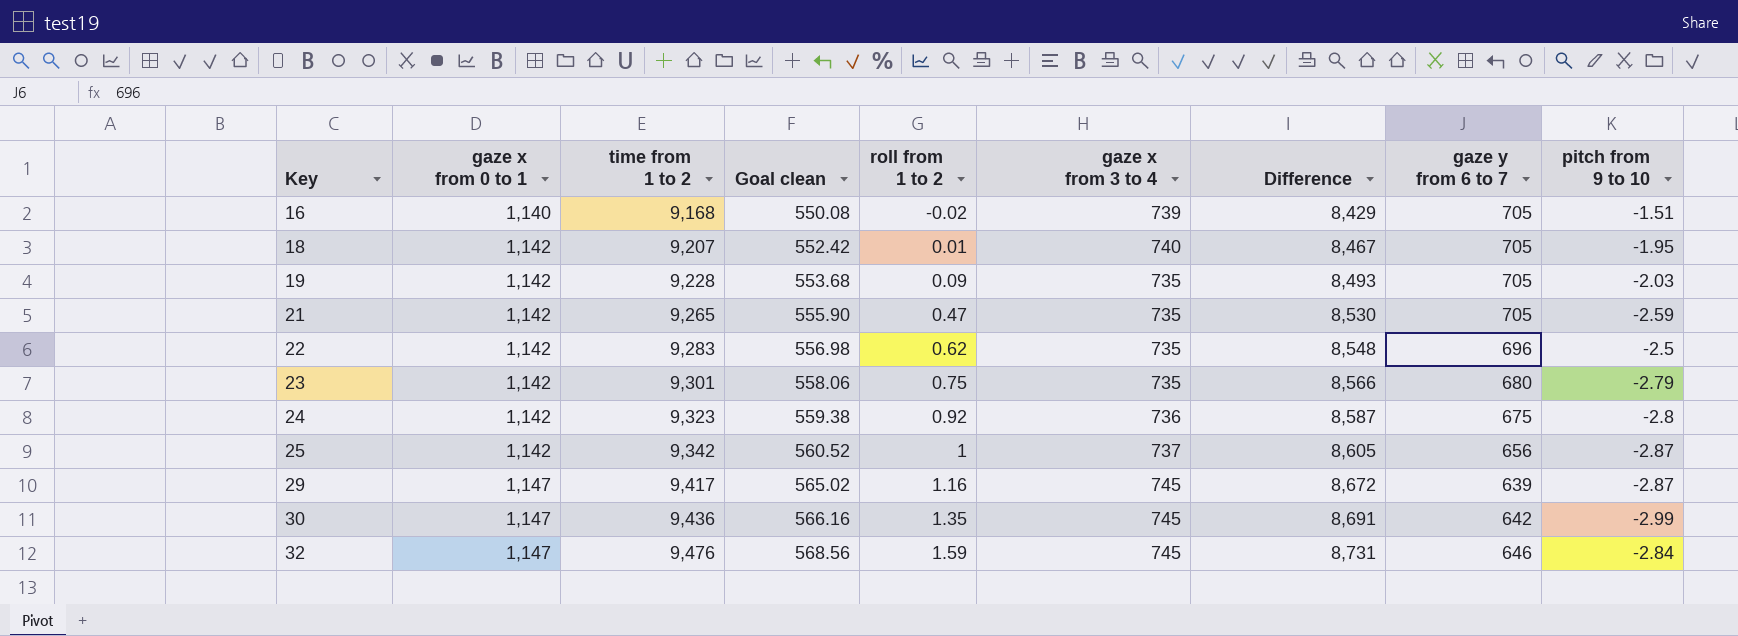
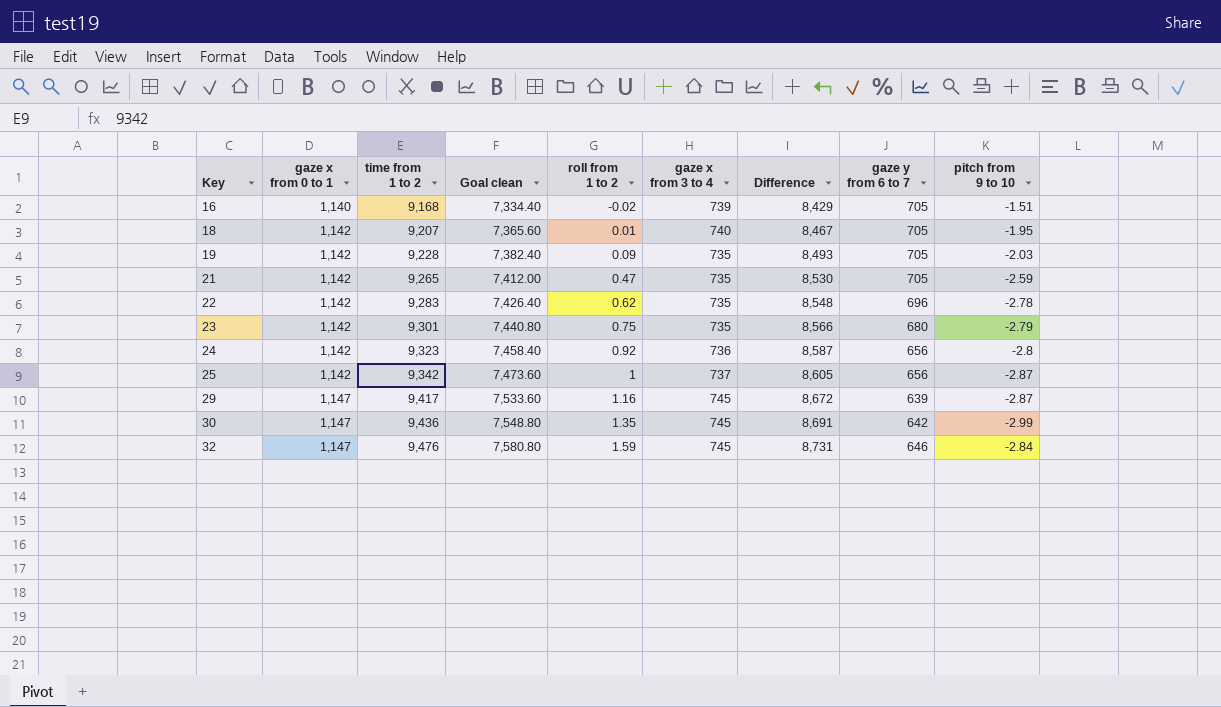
column Goal clean | formula: [time from 1 to 2] * 0.06 -> [time from 1 to 2] * 0.8
22 | pitch from 9 to 10: -2.5 -> -2.78
24 | gaze y from 6 to 7: 675 -> 656

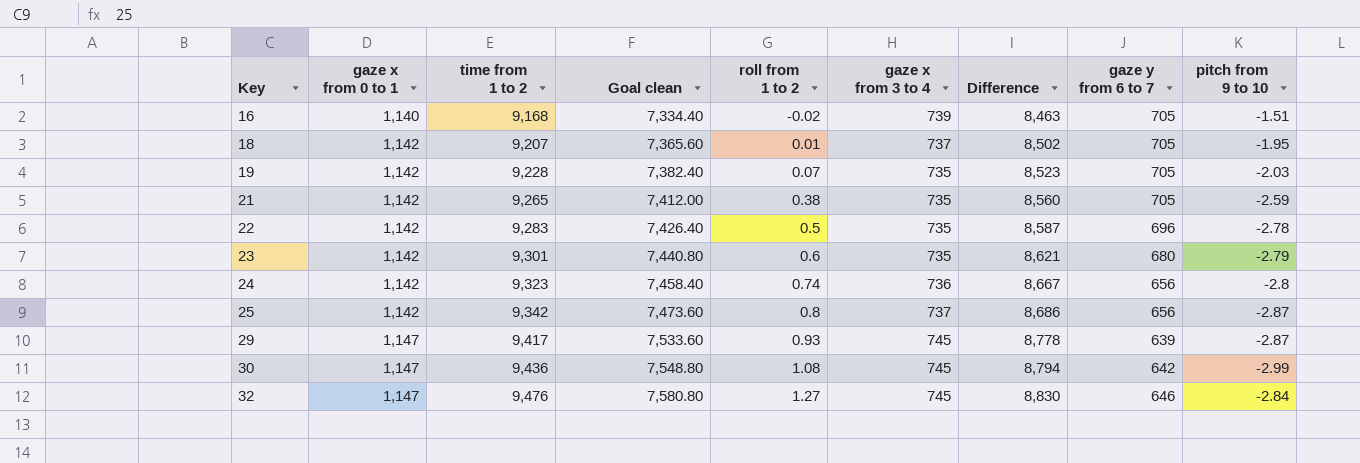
column Difference | formula: [time from 1 to 2] - [gaze x from 3 to 4] -> [time from 1 to 2] - [gaze y from 6 to 7]
18 | gaze x from 3 to 4: 740 -> 737
19 | roll from 1 to 2: 0.09 -> 0.07
21 | roll from 1 to 2: 0.47 -> 0.38
22 | roll from 1 to 2: 0.62 -> 0.5
23 | roll from 1 to 2: 0.75 -> 0.6
24 | roll from 1 to 2: 0.92 -> 0.74
25 | roll from 1 to 2: 1 -> 0.8
29 | roll from 1 to 2: 1.16 -> 0.93
30 | roll from 1 to 2: 1.35 -> 1.08
32 | roll from 1 to 2: 1.59 -> 1.27

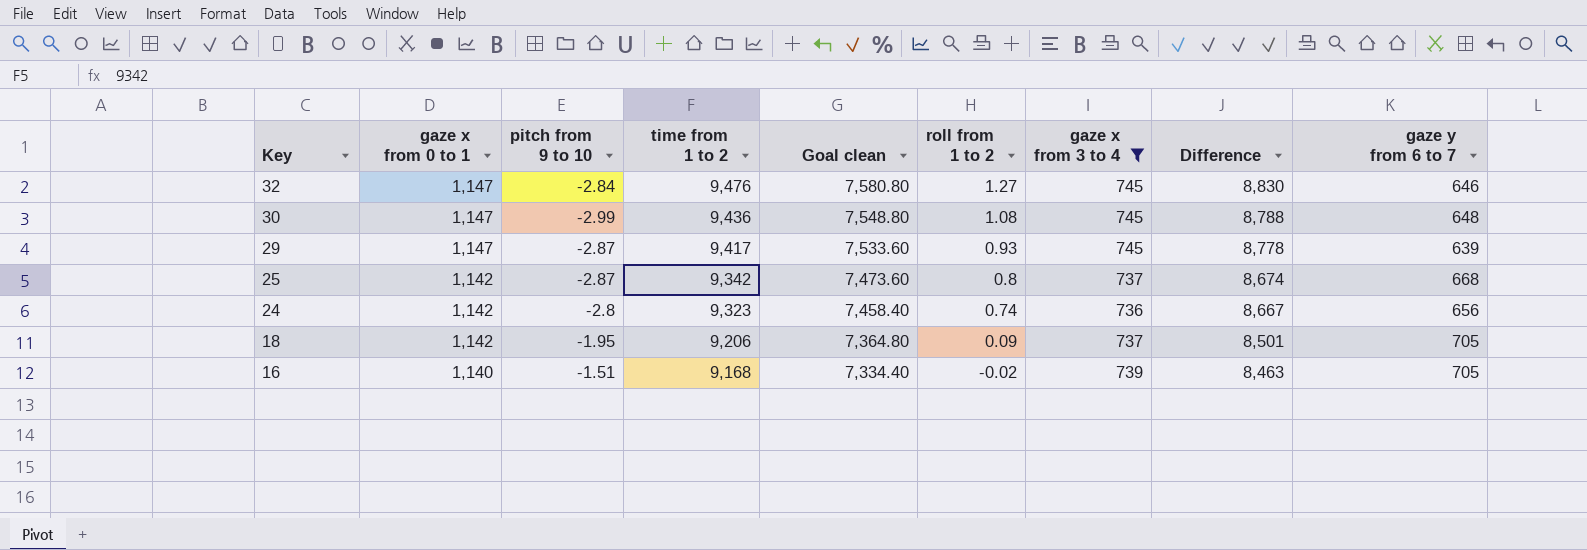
filter: none -> gaze x from 3 to 4 != 735
row order: Key ascending -> Key descending
column pitch from 9 to 10 | position: 9 -> 3
30 | Difference: 8,794 -> 8,788
30 | gaze y from 6 to 7: 642 -> 648
25 | Difference: 8,686 -> 8,674
25 | gaze y from 6 to 7: 656 -> 668
18 | time from 1 to 2: 9,207 -> 9,206
18 | Goal clean: 7,365.60 -> 7,364.80
18 | roll from 1 to 2: 0.01 -> 0.09
18 | Difference: 8,502 -> 8,501

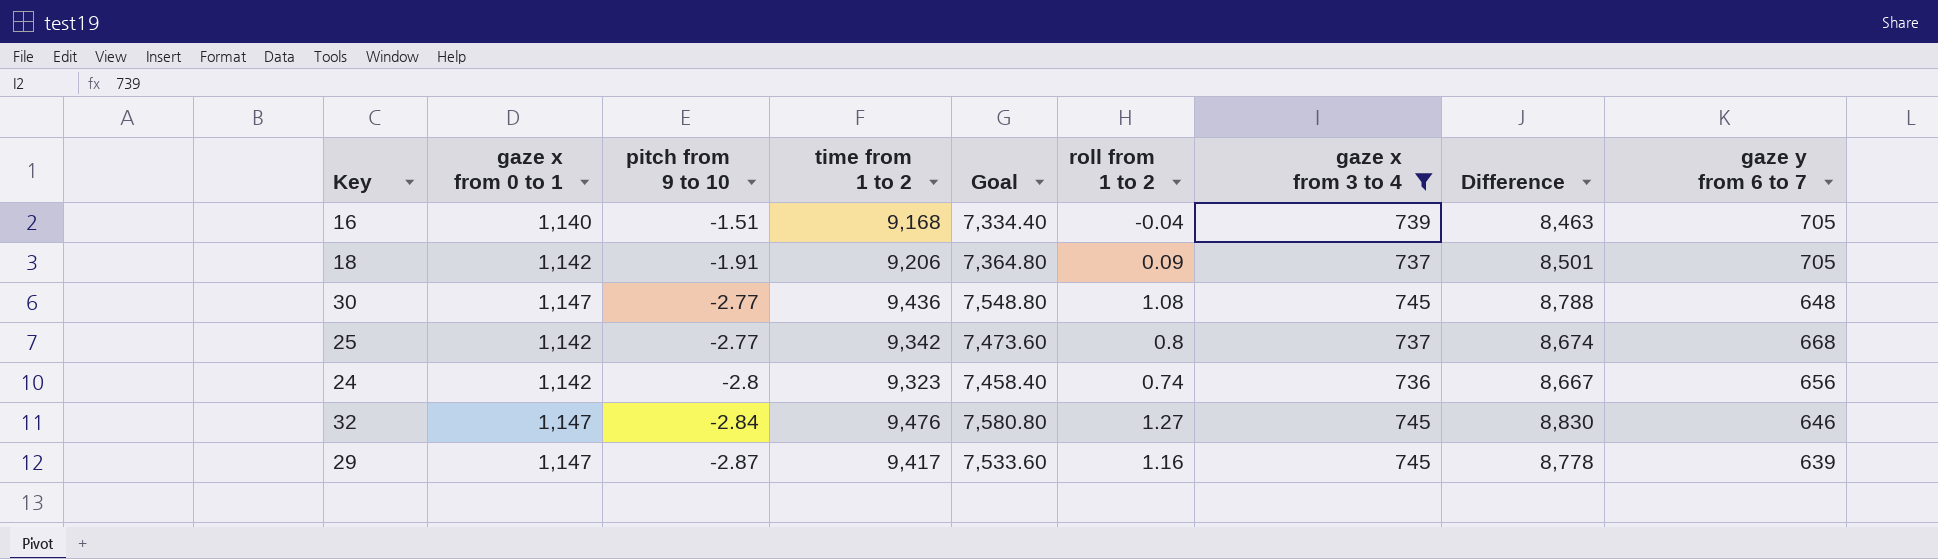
row order: Key descending -> pitch from 9 to 10 descending
column name: Goal clean -> Goal
16 | roll from 1 to 2: -0.02 -> -0.04
18 | pitch from 9 to 10: -1.95 -> -1.91
30 | pitch from 9 to 10: -2.99 -> -2.77
25 | pitch from 9 to 10: -2.87 -> -2.77
29 | roll from 1 to 2: 0.93 -> 1.16

